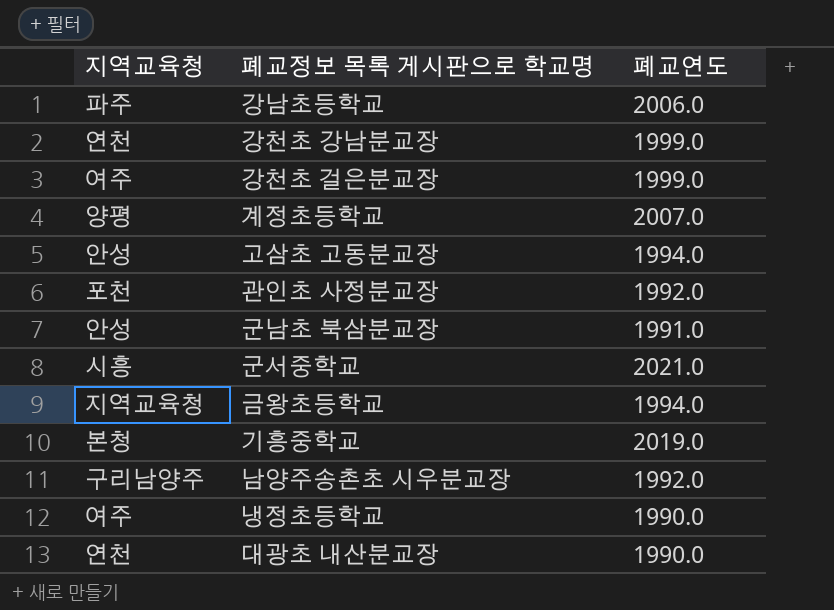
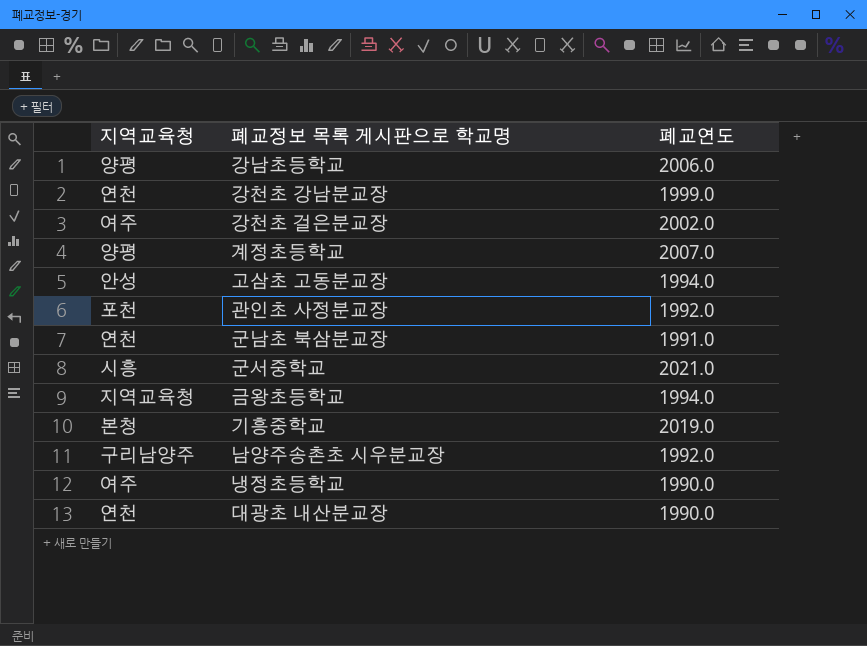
강남초등학교 | 지역교육청: 파주 -> 양평
강천초 걸은분교장 | 폐교연도: 1999.0 -> 2002.0
군남초 북삼분교장 | 지역교육청: 안성 -> 연천

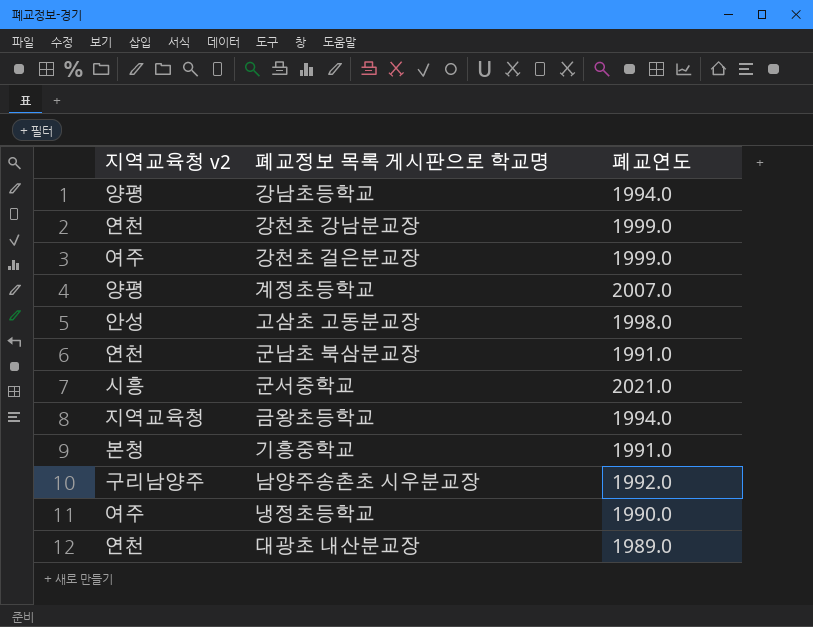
column name: 지역교육청 -> 지역교육청 v2
row 관인초 사정분교장: 포천 | 1992.0 -> none
강남초등학교 | 폐교연도: 2006.0 -> 1994.0
강천초 걸은분교장 | 폐교연도: 2002.0 -> 1999.0
고삼초 고동분교장 | 폐교연도: 1994.0 -> 1998.0
기흥중학교 | 폐교연도: 2019.0 -> 1991.0
대광초 내산분교장 | 폐교연도: 1990.0 -> 1989.0

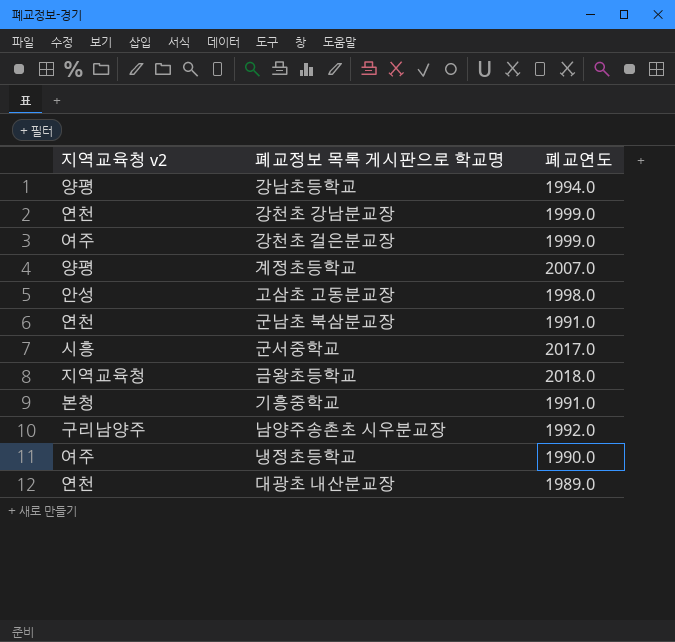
군서중학교 | 폐교연도: 2021.0 -> 2017.0
금왕초등학교 | 폐교연도: 1994.0 -> 2018.0

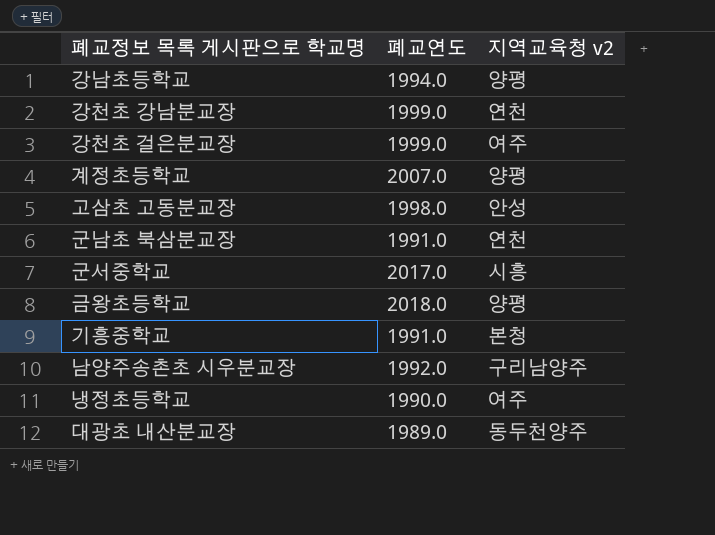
column 지역교육청 v2 | position: 1 -> 3
금왕초등학교 | 지역교육청 v2: 지역교육청 -> 양평
대광초 내산분교장 | 지역교육청 v2: 연천 -> 동두천양주

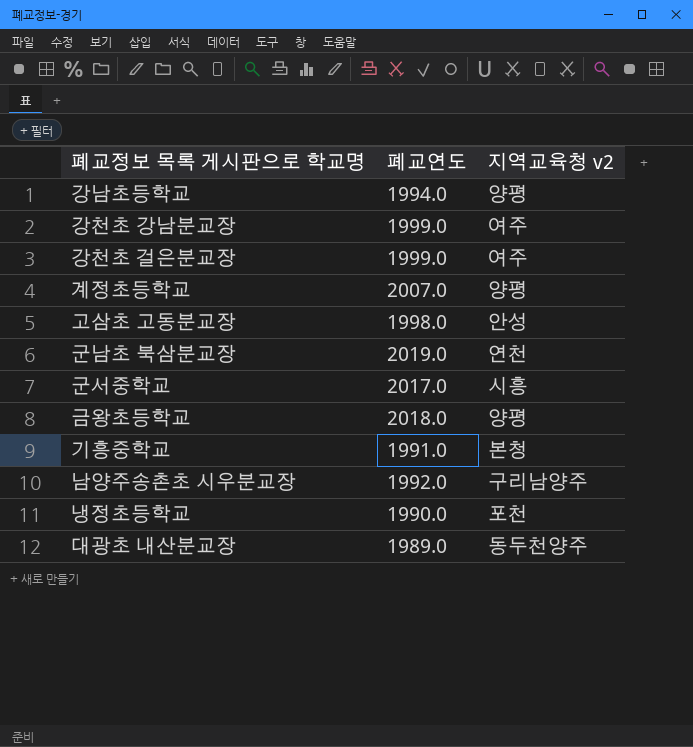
강천초 강남분교장 | 지역교육청 v2: 연천 -> 여주
군남초 북삼분교장 | 폐교연도: 1991.0 -> 2019.0
냉정초등학교 | 지역교육청 v2: 여주 -> 포천

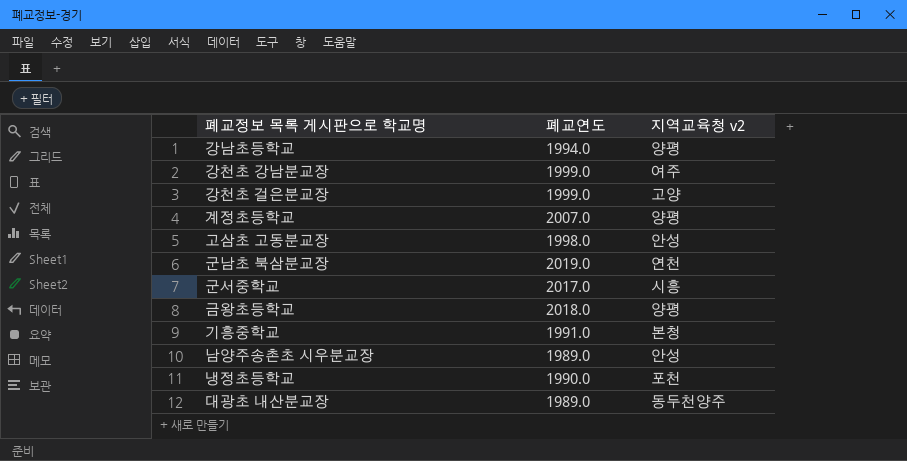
강천초 걸은분교장 | 지역교육청 v2: 여주 -> 고양
남양주송촌초 시우분교장 | 폐교연도: 1992.0 -> 1989.0
남양주송촌초 시우분교장 | 지역교육청 v2: 구리남양주 -> 안성

